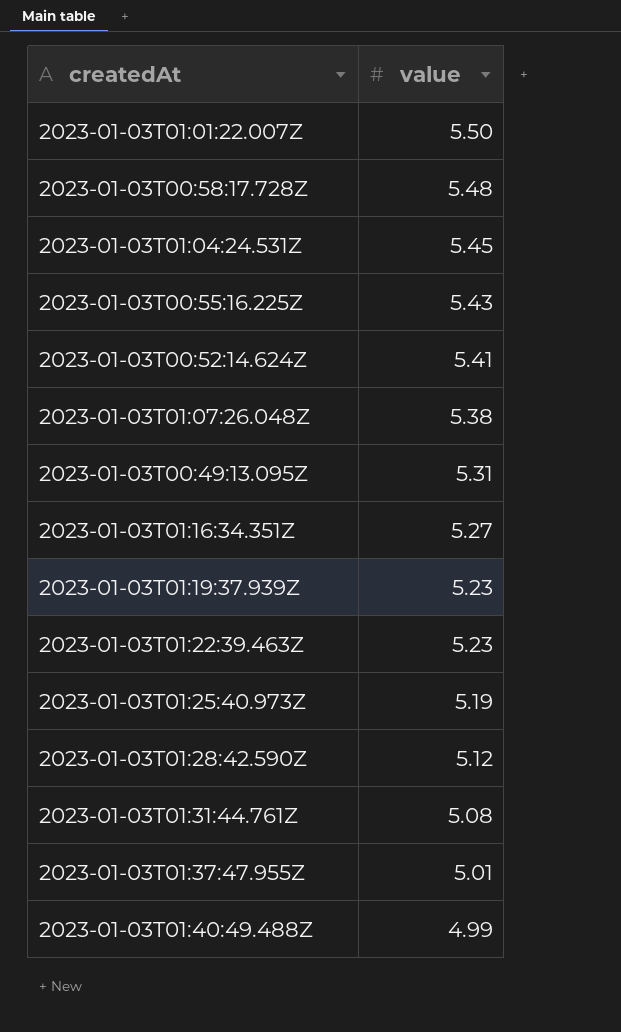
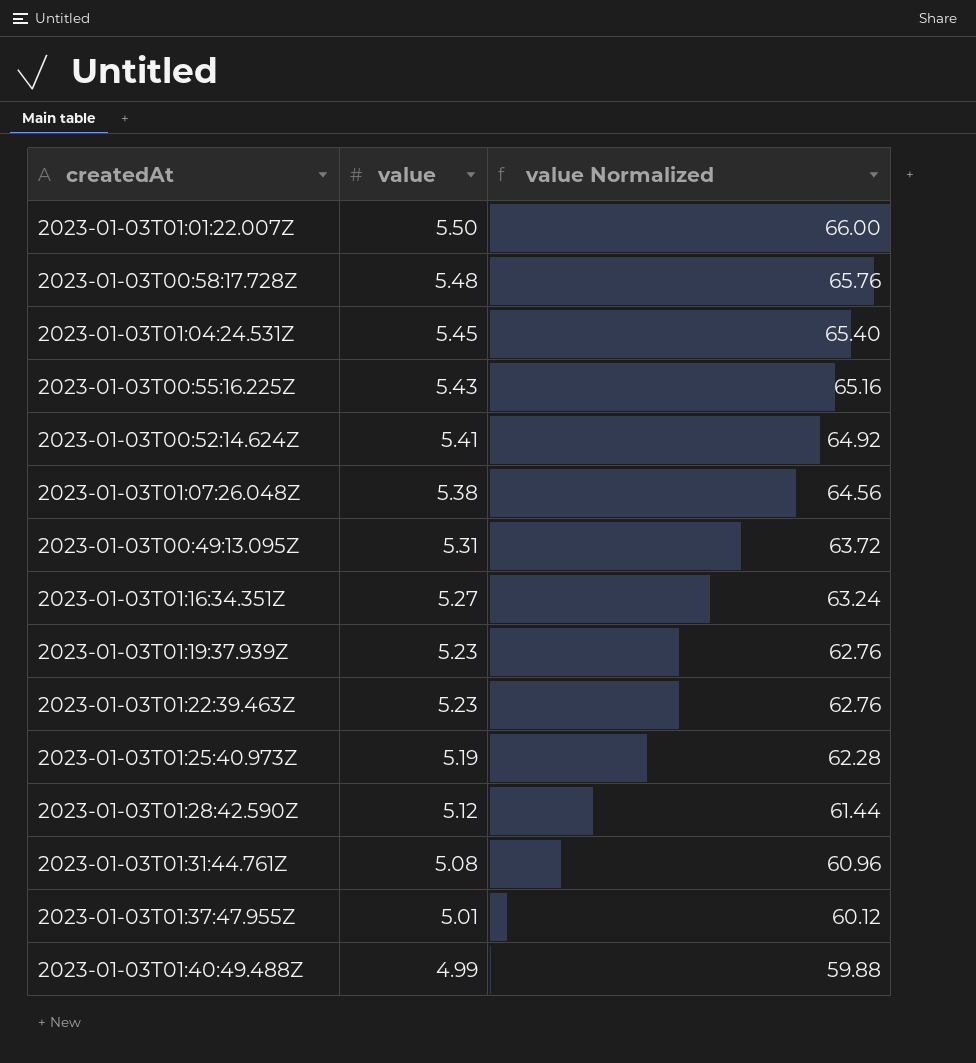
column value Normalized | formula: none -> [value] * 12

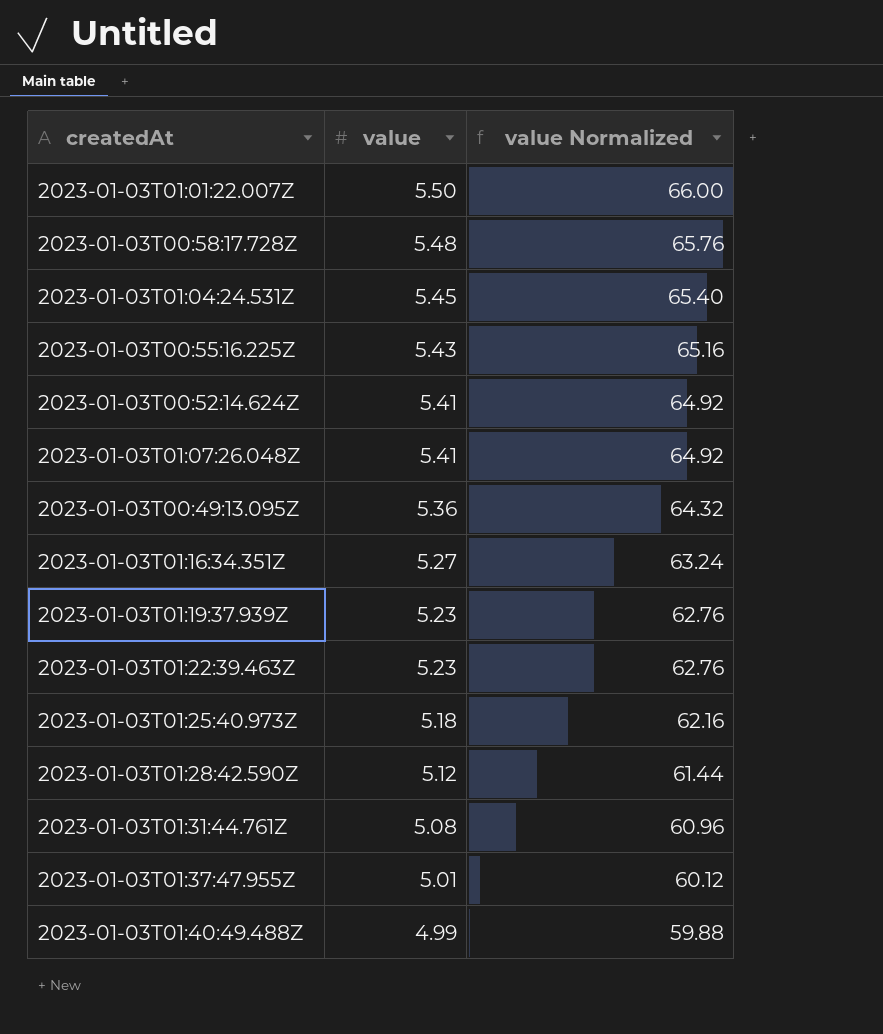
2023-01-03T01:07:26.048Z | value: 5.38 -> 5.41
2023-01-03T01:07:26.048Z | value Normalized: 64.56 -> 64.92
2023-01-03T00:49:13.095Z | value: 5.31 -> 5.36
2023-01-03T00:49:13.095Z | value Normalized: 63.72 -> 64.32
2023-01-03T01:25:40.973Z | value: 5.19 -> 5.18
2023-01-03T01:25:40.973Z | value Normalized: 62.28 -> 62.16

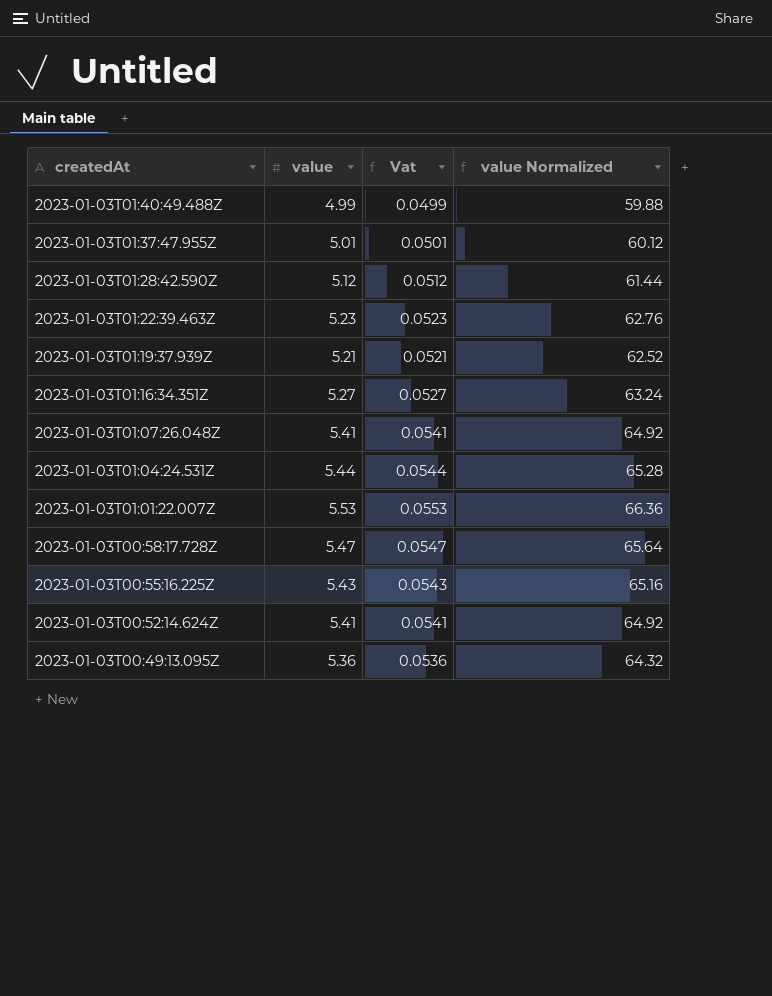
row order: value descending -> createdAt descending
column Vat | formula: none -> [value] * 0.01
row 2023-01-03T01:25:40.973Z: 5.18 | 62.16 -> none
row 2023-01-03T01:31:44.761Z: 5.08 | 60.96 -> none
2023-01-03T01:19:37.939Z | value: 5.23 -> 5.21
2023-01-03T01:19:37.939Z | value Normalized: 62.76 -> 62.52
2023-01-03T01:04:24.531Z | value: 5.45 -> 5.44
2023-01-03T01:04:24.531Z | value Normalized: 65.40 -> 65.28
2023-01-03T01:01:22.007Z | value: 5.50 -> 5.53
2023-01-03T01:01:22.007Z | value Normalized: 66.00 -> 66.36
2023-01-03T00:58:17.728Z | value: 5.48 -> 5.47
2023-01-03T00:58:17.728Z | value Normalized: 65.76 -> 65.64

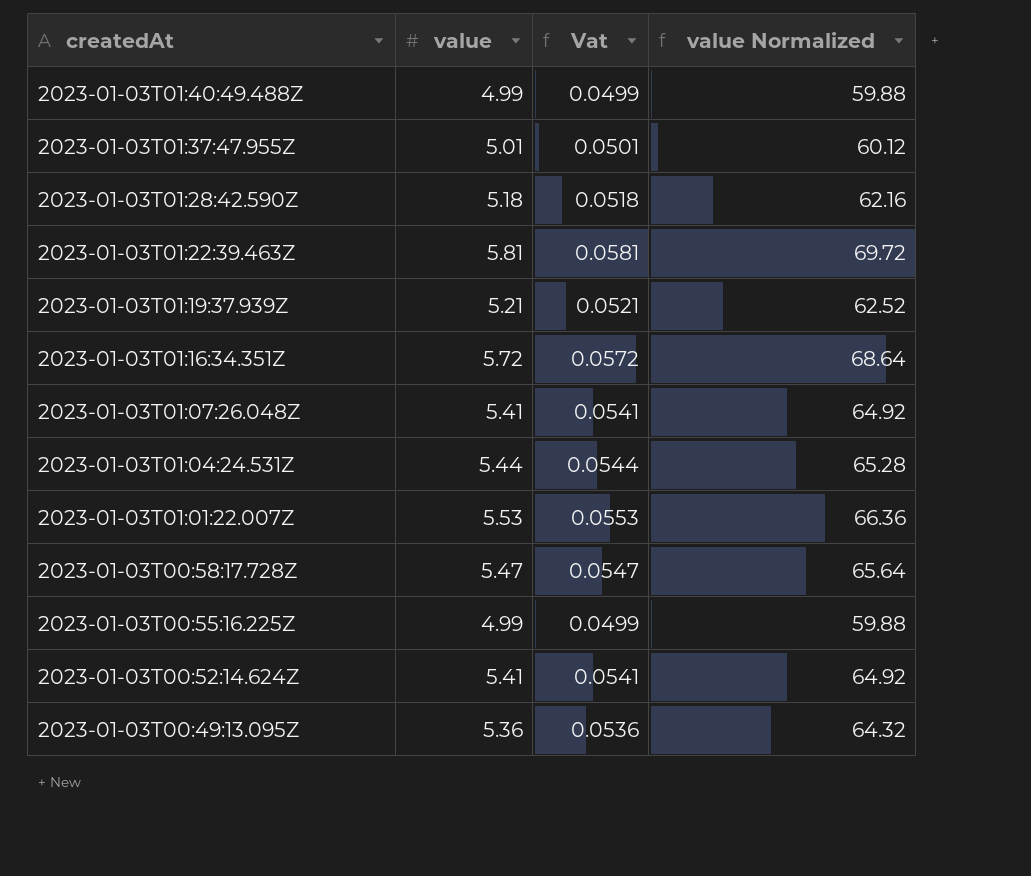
2023-01-03T01:28:42.590Z | value: 5.12 -> 5.18
2023-01-03T01:28:42.590Z | Vat: 0.0512 -> 0.0518
2023-01-03T01:28:42.590Z | value Normalized: 61.44 -> 62.16
2023-01-03T01:22:39.463Z | value: 5.23 -> 5.81
2023-01-03T01:22:39.463Z | Vat: 0.0523 -> 0.0581
2023-01-03T01:22:39.463Z | value Normalized: 62.76 -> 69.72
2023-01-03T01:16:34.351Z | value: 5.27 -> 5.72
2023-01-03T01:16:34.351Z | Vat: 0.0527 -> 0.0572
2023-01-03T01:16:34.351Z | value Normalized: 63.24 -> 68.64
2023-01-03T00:55:16.225Z | value: 5.43 -> 4.99
2023-01-03T00:55:16.225Z | Vat: 0.0543 -> 0.0499
2023-01-03T00:55:16.225Z | value Normalized: 65.16 -> 59.88

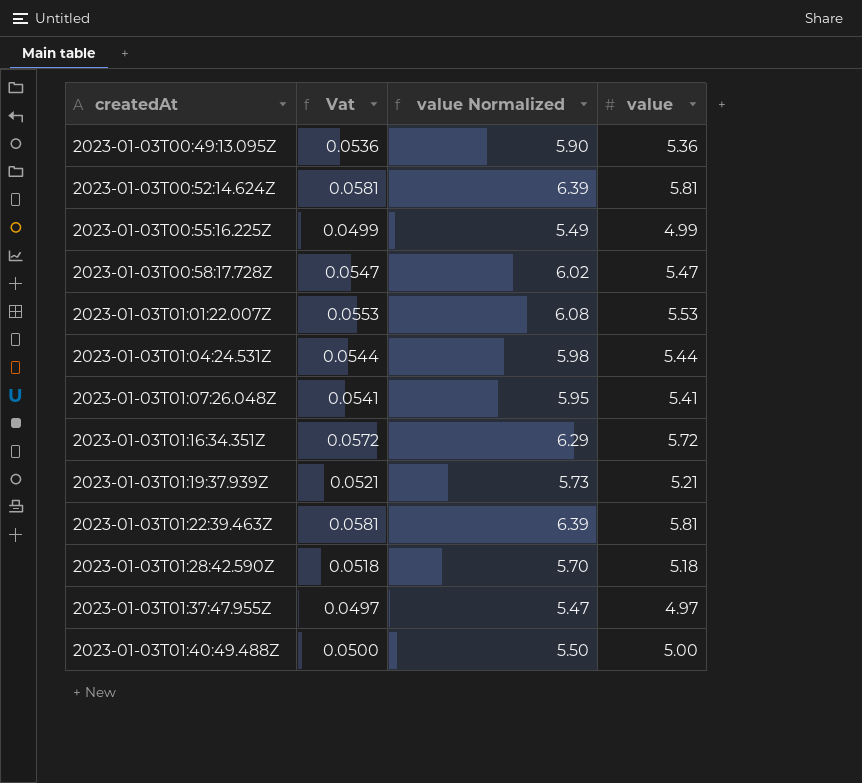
row order: createdAt descending -> createdAt ascending
column value Normalized | formula: [value] * 12 -> [value] * 1.1
column value | position: 2 -> 4
2023-01-03T00:52:14.624Z | Vat: 0.0541 -> 0.0581
2023-01-03T00:52:14.624Z | value: 5.41 -> 5.81
2023-01-03T01:37:47.955Z | Vat: 0.0501 -> 0.0497
2023-01-03T01:37:47.955Z | value: 5.01 -> 4.97
2023-01-03T01:40:49.488Z | Vat: 0.0499 -> 0.0500
2023-01-03T01:40:49.488Z | value: 4.99 -> 5.00

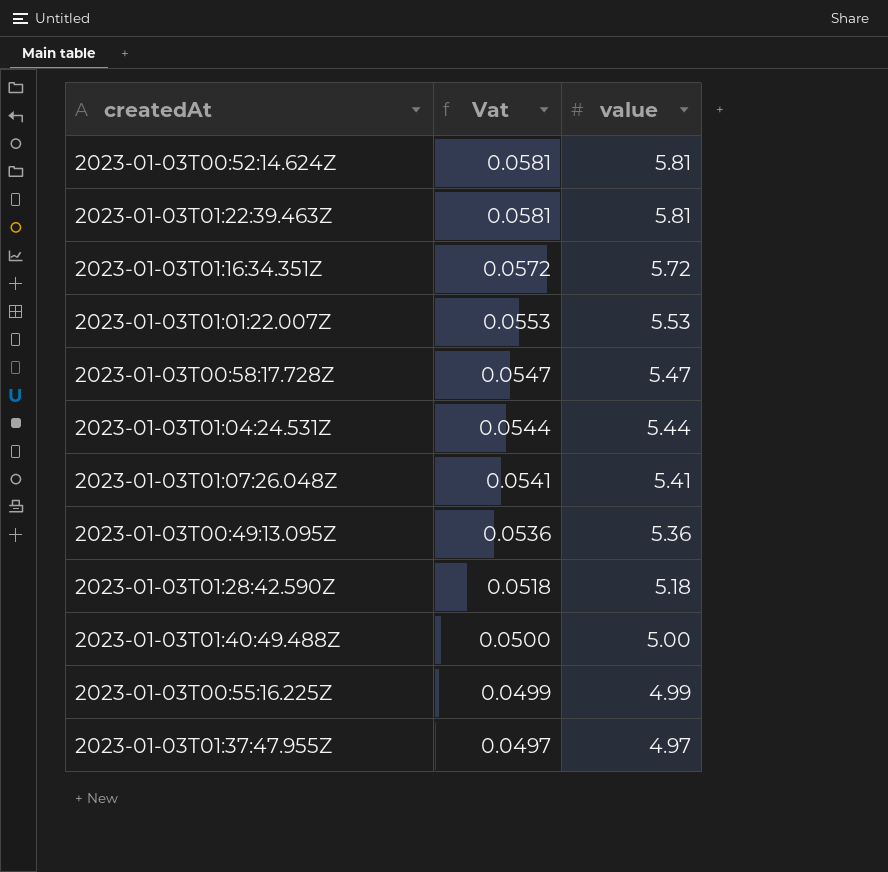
row order: createdAt ascending -> Vat descending
column value Normalized | formula: [value] * 1.1 -> none
row 2023-01-03T01:19:37.939Z: 0.0521 | 5.73 | 5.21 -> none

